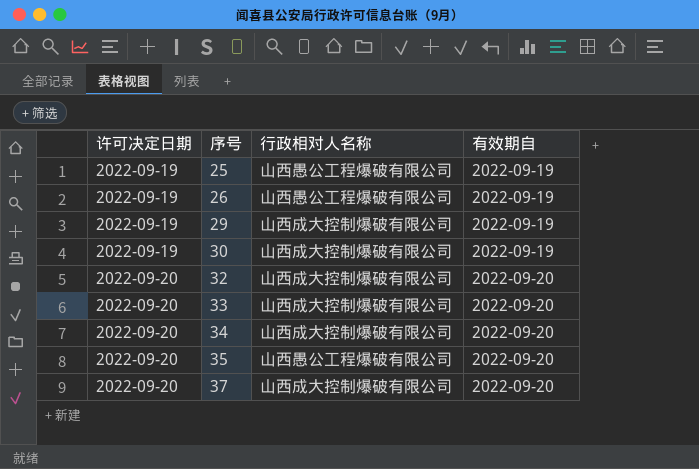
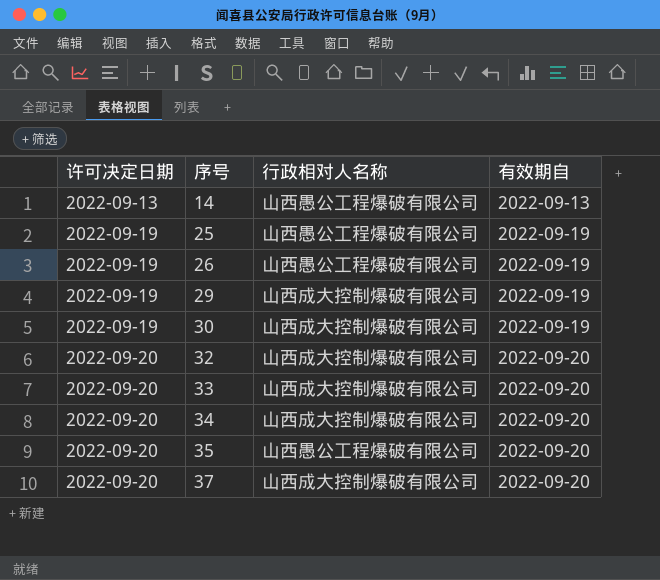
row 14: none -> 2022-09-13 | 山西愚公工程爆破有限公司 | 2022-09-13

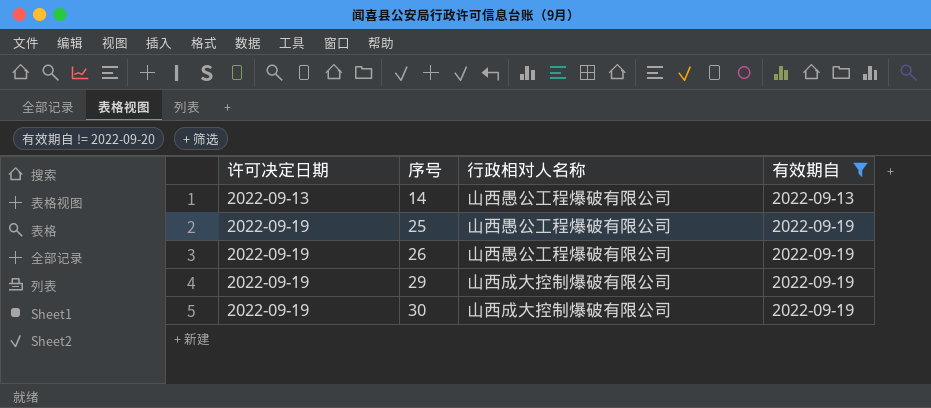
filter: none -> 有效期自 != 2022-09-20

